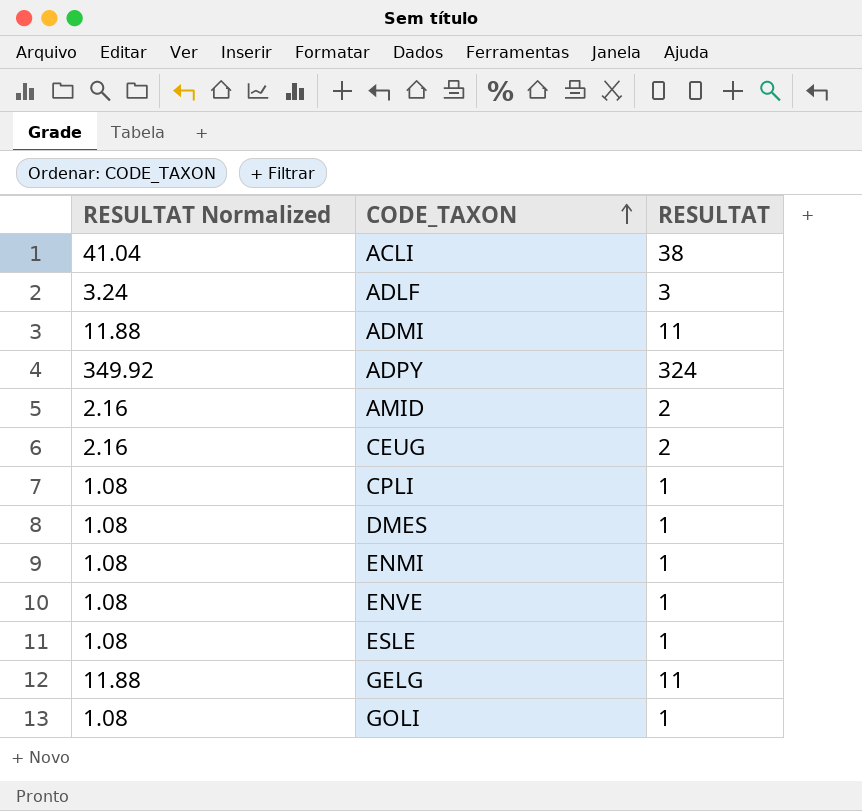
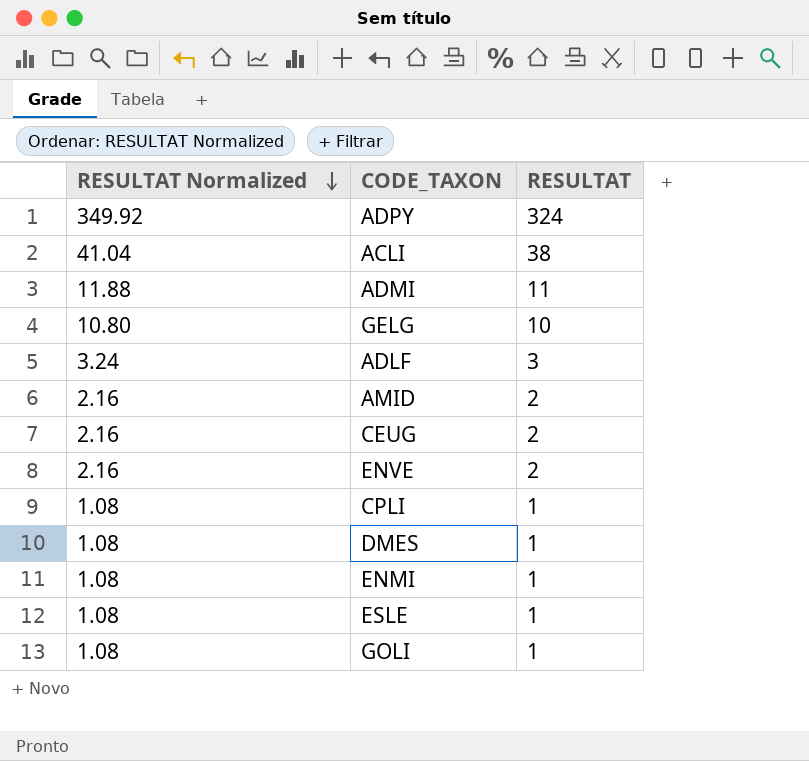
row order: CODE_TAXON ascending -> RESULTAT Normalized descending
GELG | RESULTAT Normalized: 11.88 -> 10.80
GELG | RESULTAT: 11 -> 10
ENVE | RESULTAT Normalized: 1.08 -> 2.16
ENVE | RESULTAT: 1 -> 2

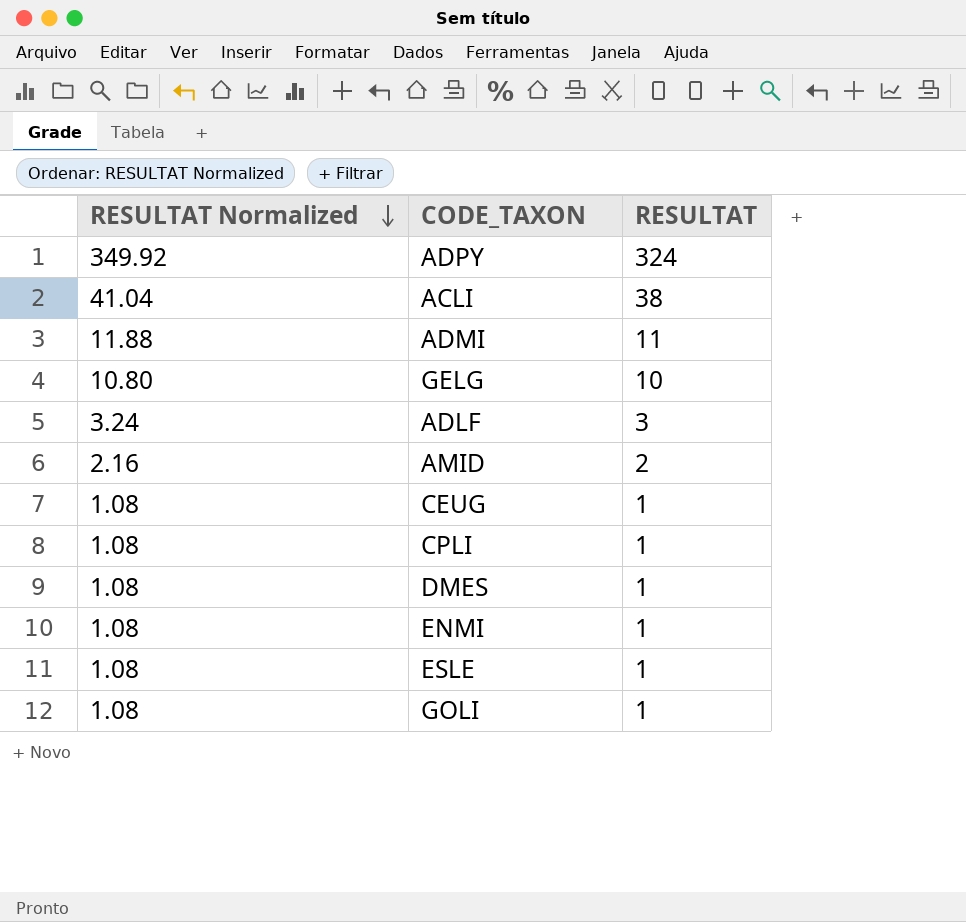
row ENVE: 2.16 | 2 -> none
CEUG | RESULTAT Normalized: 2.16 -> 1.08
CEUG | RESULTAT: 2 -> 1

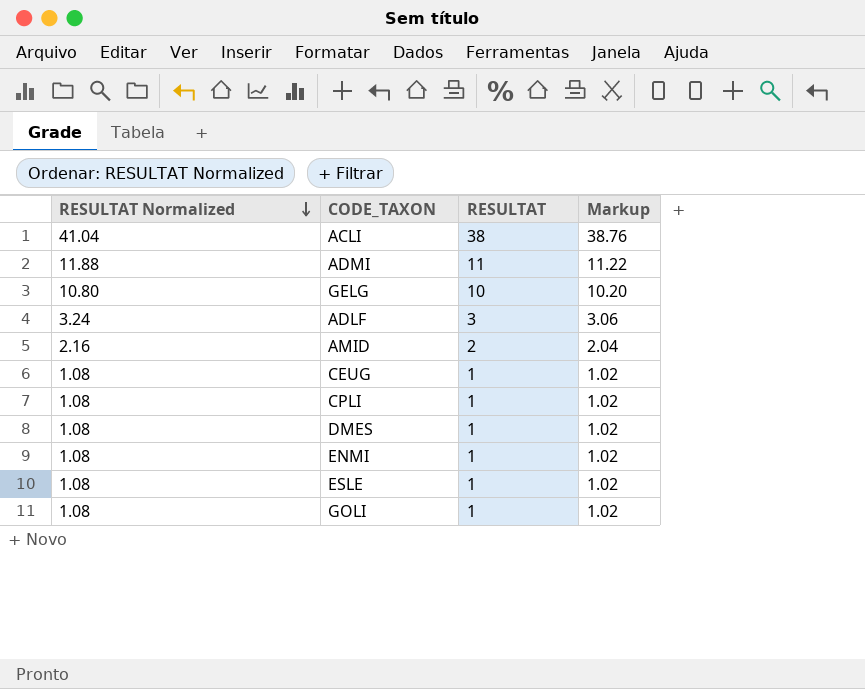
column Markup | formula: none -> [RESULTAT] * 1.02
row ADPY: 349.92 | 324 -> none

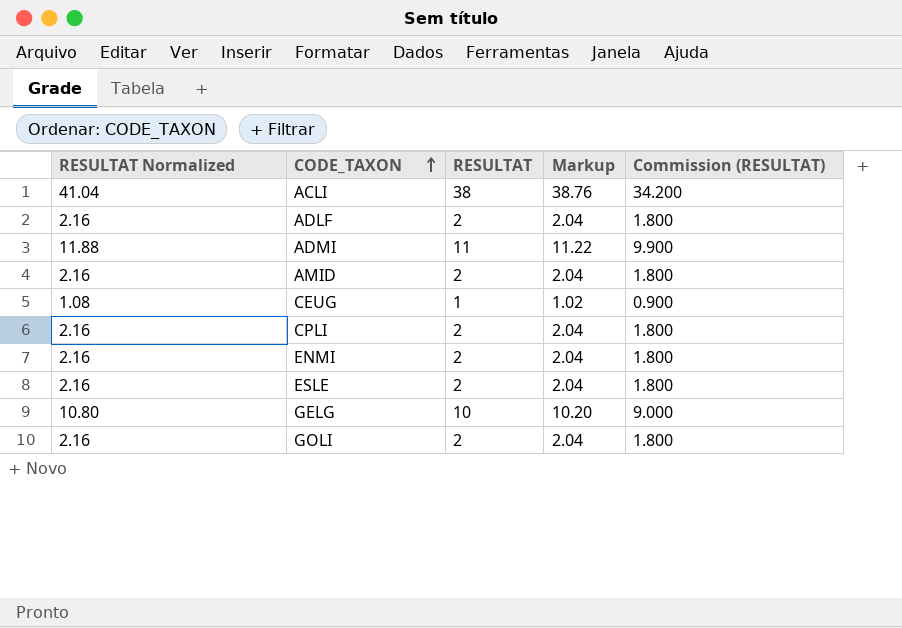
row order: RESULTAT Normalized descending -> CODE_TAXON ascending
column Commission (RESULTAT) | formula: none -> [RESULTAT] * 0.9
row DMES: 1.08 | 1 | 1.02 -> none
ADLF | RESULTAT Normalized: 3.24 -> 2.16
ADLF | RESULTAT: 3 -> 2
ADLF | Markup: 3.06 -> 2.04
CPLI | RESULTAT Normalized: 1.08 -> 2.16
CPLI | RESULTAT: 1 -> 2
CPLI | Markup: 1.02 -> 2.04
ENMI | RESULTAT Normalized: 1.08 -> 2.16
ENMI | RESULTAT: 1 -> 2
ENMI | Markup: 1.02 -> 2.04
ESLE | RESULTAT Normalized: 1.08 -> 2.16
ESLE | RESULTAT: 1 -> 2
ESLE | Markup: 1.02 -> 2.04
GOLI | RESULTAT Normalized: 1.08 -> 2.16
GOLI | RESULTAT: 1 -> 2
GOLI | Markup: 1.02 -> 2.04

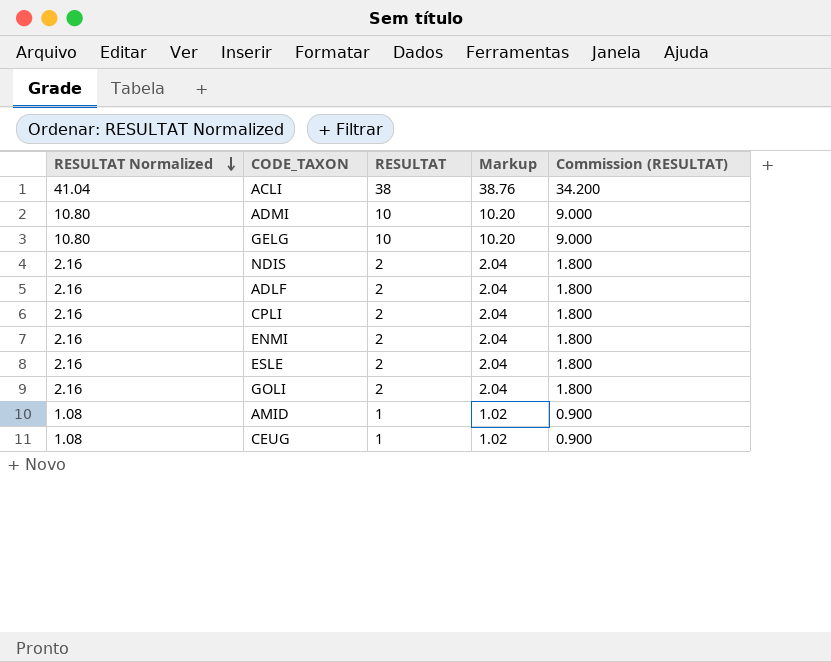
row order: CODE_TAXON ascending -> RESULTAT Normalized descending
ADMI | RESULTAT Normalized: 11.88 -> 10.80
ADMI | RESULTAT: 11 -> 10
ADMI | Markup: 11.22 -> 10.20
ADMI | Commission (RESULTAT): 9.900 -> 9.000
row NDIS: none -> 2.16 | 2 | 2.04 | 1.800
AMID | RESULTAT Normalized: 2.16 -> 1.08
AMID | RESULTAT: 2 -> 1
AMID | Markup: 2.04 -> 1.02
AMID | Commission (RESULTAT): 1.800 -> 0.900

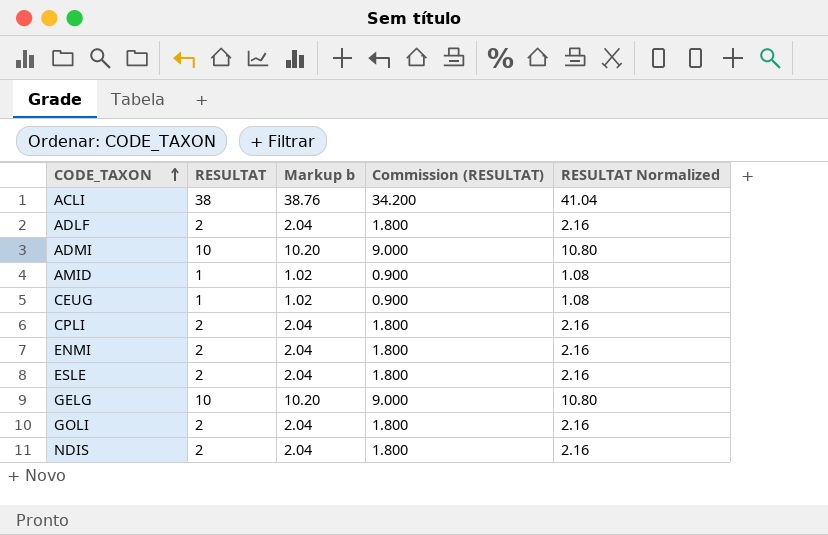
row order: RESULTAT Normalized descending -> CODE_TAXON ascending
column name: Markup -> Markup b
column RESULTAT Normalized | position: 1 -> 5

